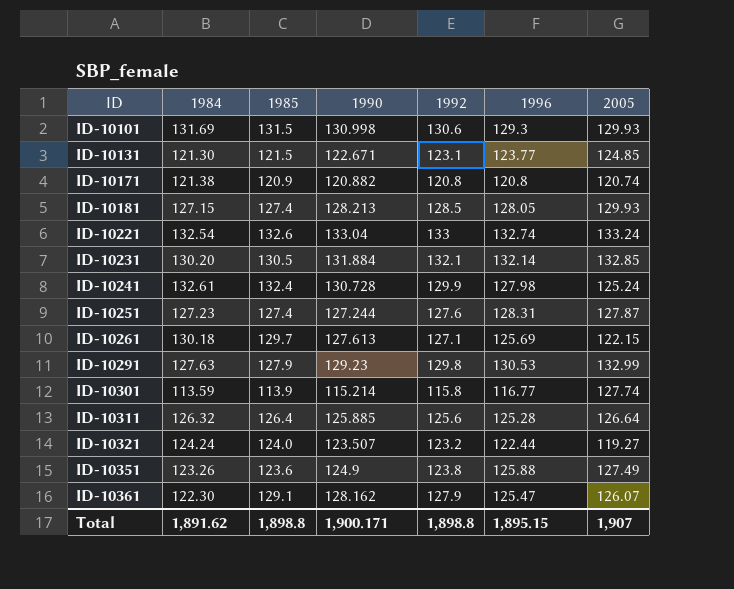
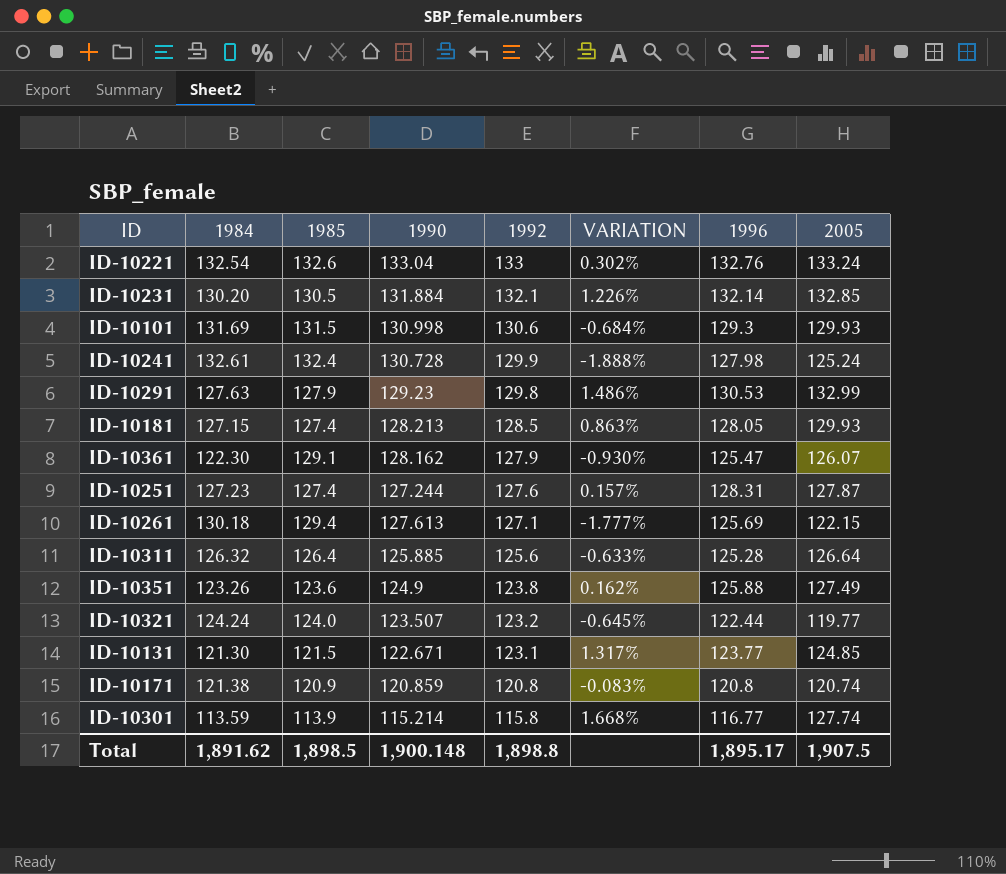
row order: ID ascending -> 1992 descending
column VARIATION | formula: none -> ([1992] - [1985]) / [1985]
ID-10221 | 1996: 132.74 -> 132.76
ID-10261 | 1985: 129.7 -> 129.4
ID-10321 | 2005: 119.27 -> 119.77
ID-10171 | 1990: 120.882 -> 120.859
Total | 1985: 1,898.8 -> 1,898.5
Total | 1990: 1,900.171 -> 1,900.148
Total | 1996: 1,895.15 -> 1,895.17
Total | 2005: 1,907 -> 1,907.5

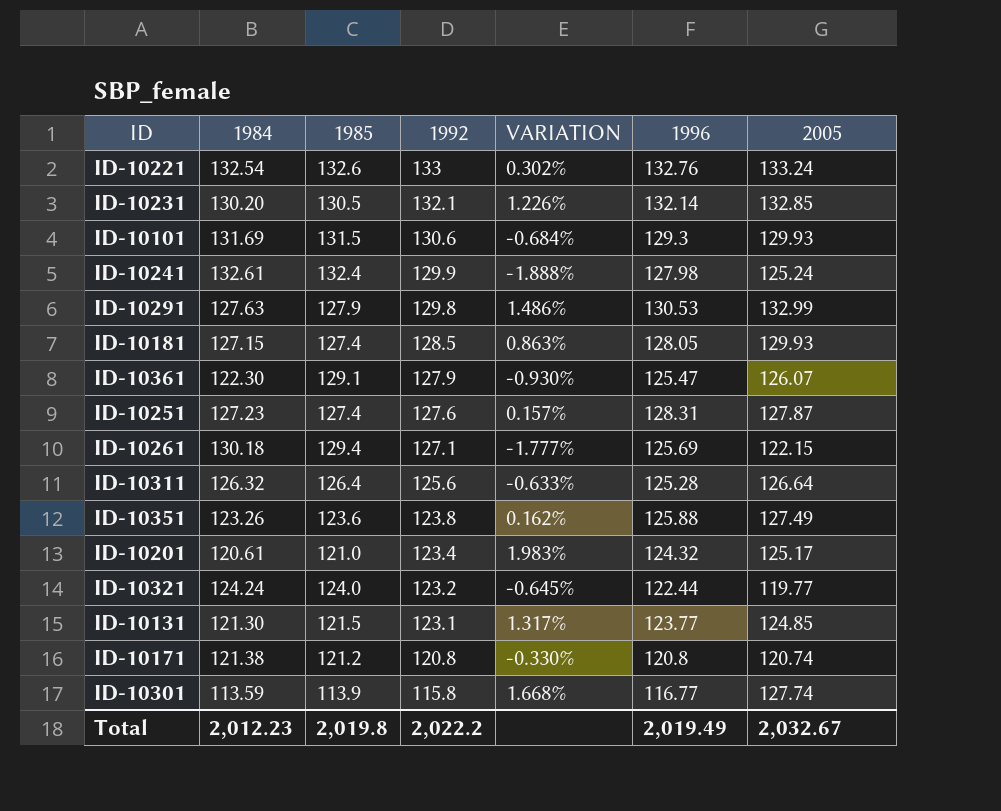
column 1990 | position: 4 -> none
row ID-10201: none -> 120.61 | 121.0 | 123.4 | 1.983% | 124.32 | 125.17
ID-10171 | 1985: 120.9 -> 121.2
ID-10171 | VARIATION: -0.083% -> -0.330%
Total | 1984: 1,891.62 -> 2,012.23
Total | 1985: 1,898.5 -> 2,019.8
Total | 1992: 1,898.8 -> 2,022.2
Total | 1996: 1,895.17 -> 2,019.49
Total | 2005: 1,907.5 -> 2,032.67

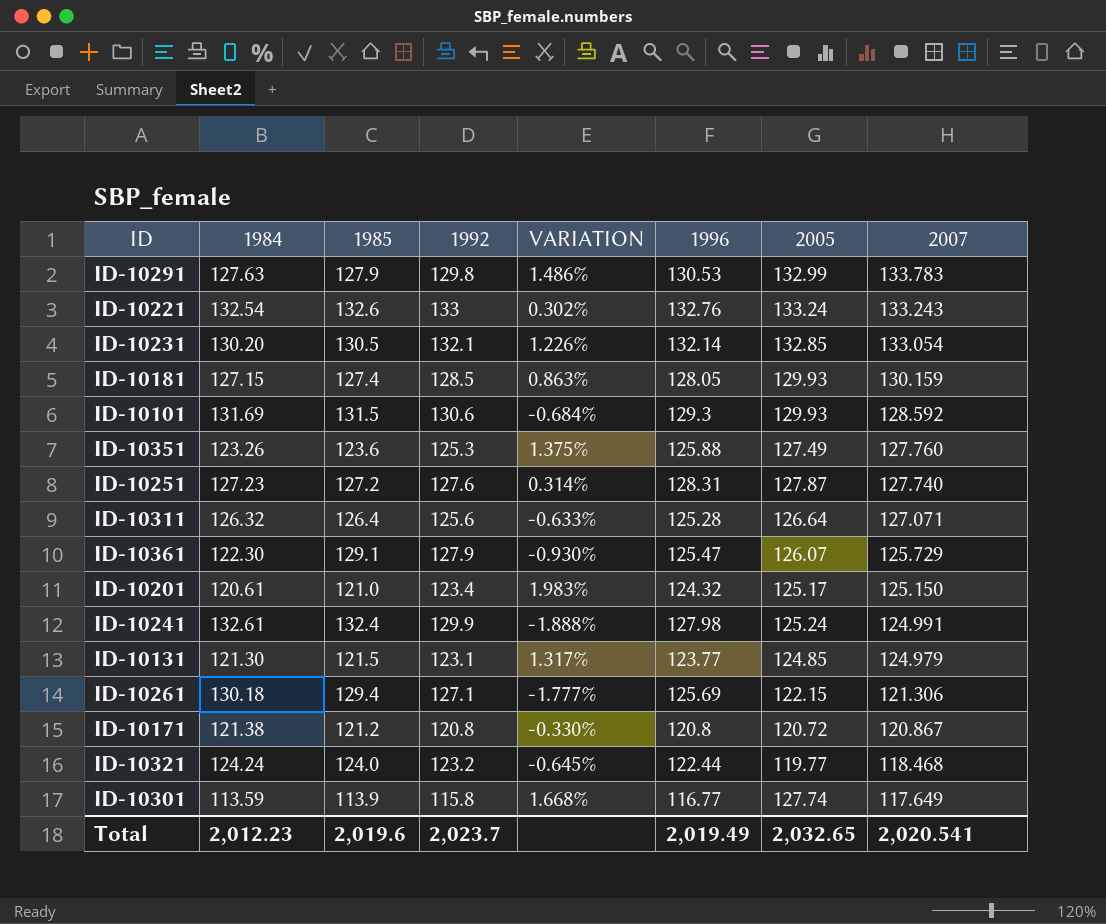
row order: 1992 descending -> 2007 descending
column 2007 | position: none -> 8
ID-10351 | 1992: 123.8 -> 125.3
ID-10351 | VARIATION: 0.162% -> 1.375%
ID-10251 | 1985: 127.4 -> 127.2
ID-10251 | VARIATION: 0.157% -> 0.314%
ID-10171 | 2005: 120.74 -> 120.72
Total | 1985: 2,019.8 -> 2,019.6
Total | 1992: 2,022.2 -> 2,023.7
Total | 2005: 2,032.67 -> 2,032.65

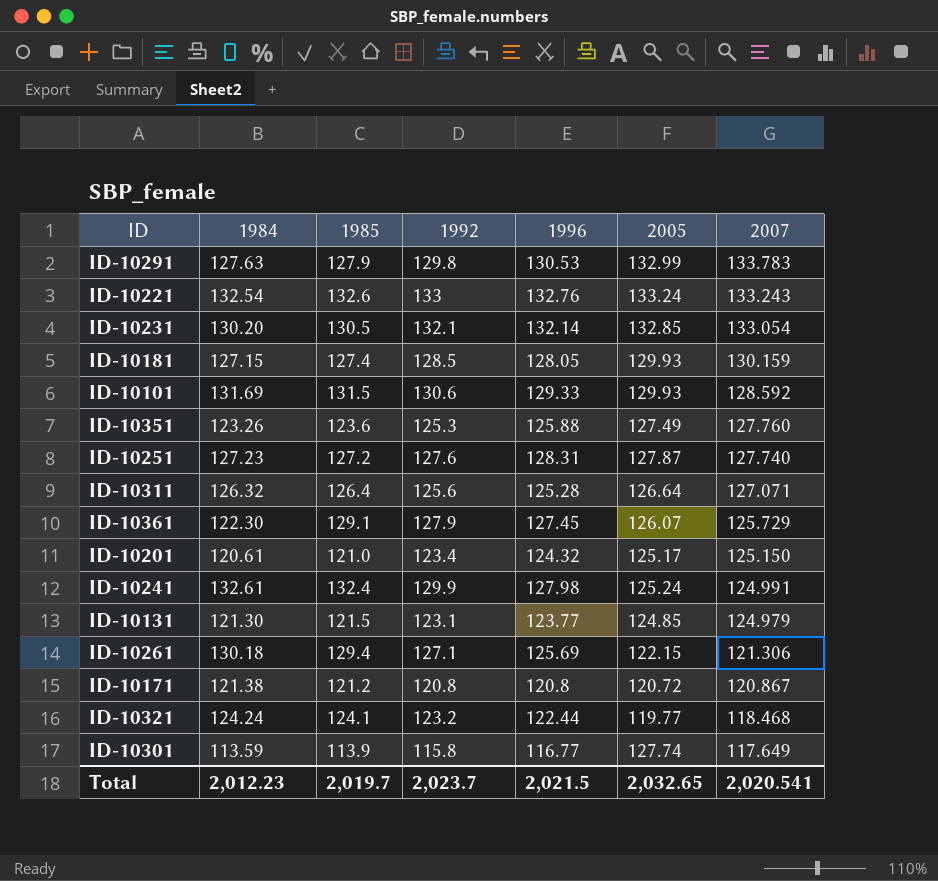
column VARIATION | formula: ([1992] - [1985]) / [1985] -> none
ID-10101 | 1996: 129.3 -> 129.33
ID-10361 | 1996: 125.47 -> 127.45
ID-10321 | 1985: 124.0 -> 124.1
Total | 1985: 2,019.6 -> 2,019.7
Total | 1996: 2,019.49 -> 2,021.5

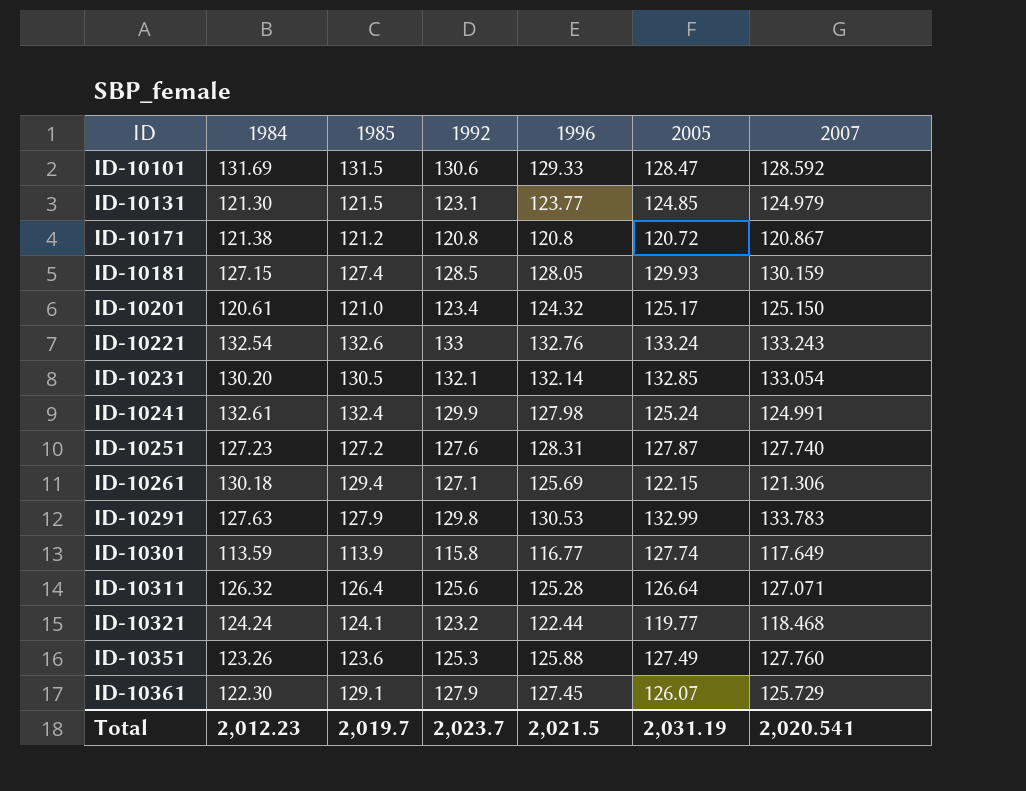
row order: 2007 descending -> ID ascending
ID-10101 | 2005: 129.93 -> 128.47
Total | 2005: 2,032.65 -> 2,031.19

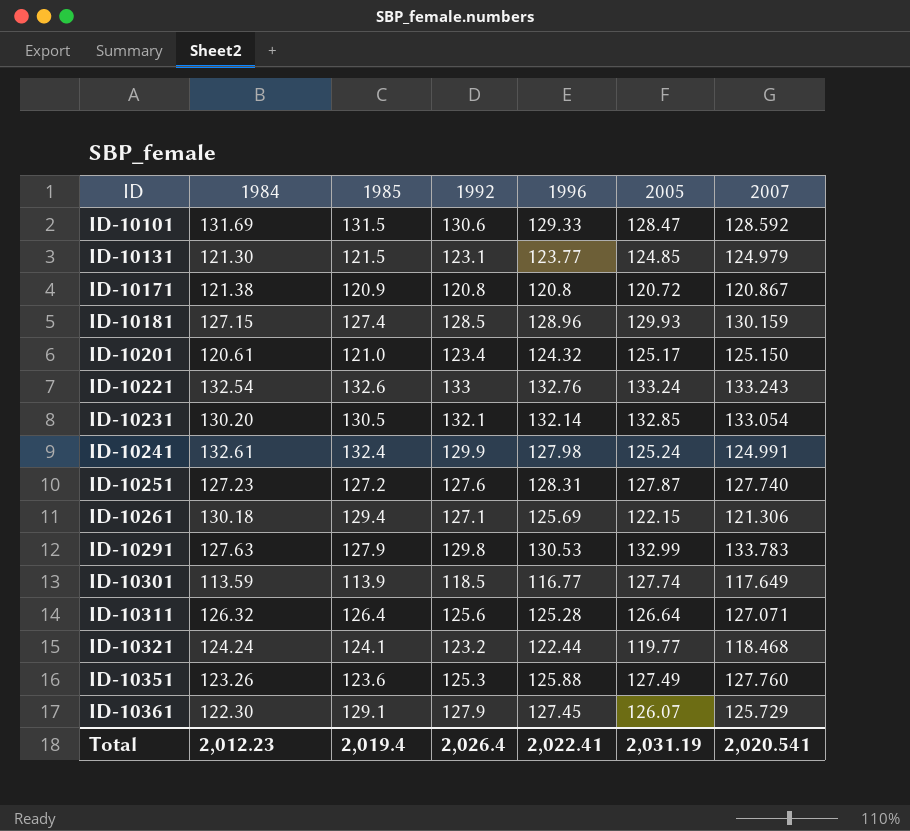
ID-10171 | 1985: 121.2 -> 120.9
ID-10181 | 1996: 128.05 -> 128.96
ID-10301 | 1992: 115.8 -> 118.5
Total | 1985: 2,019.7 -> 2,019.4
Total | 1992: 2,023.7 -> 2,026.4
Total | 1996: 2,021.5 -> 2,022.41

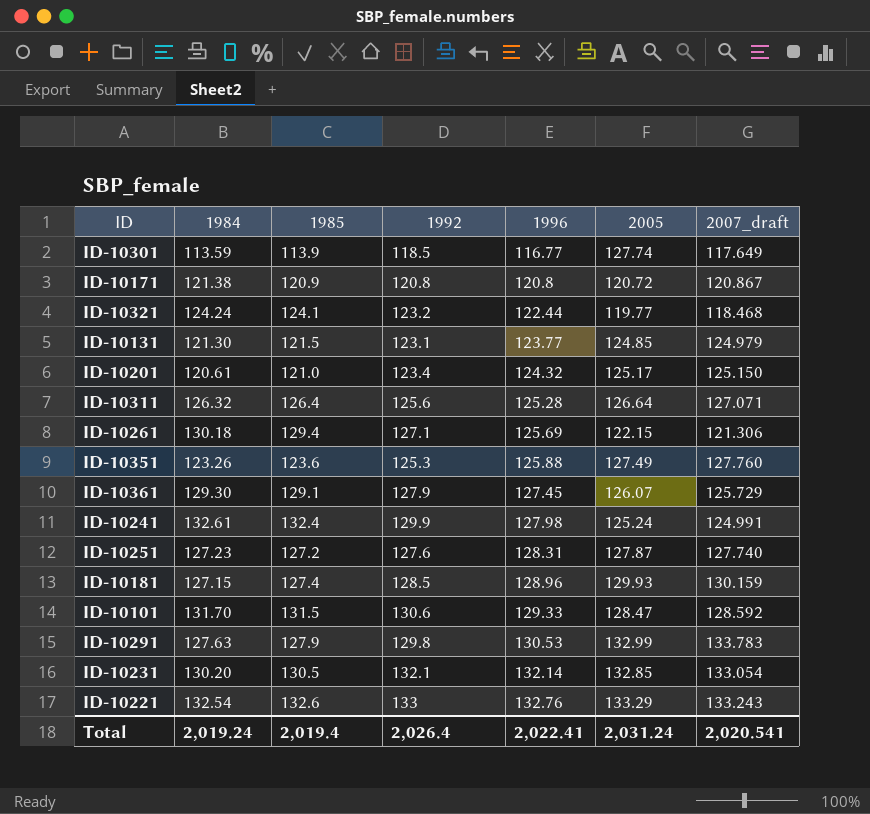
row order: ID ascending -> 1996 ascending
column name: 2007 -> 2007_draft
ID-10361 | 1984: 122.30 -> 129.30
ID-10101 | 1984: 131.69 -> 131.70
ID-10221 | 2005: 133.24 -> 133.29
Total | 1984: 2,012.23 -> 2,019.24
Total | 2005: 2,031.19 -> 2,031.24

